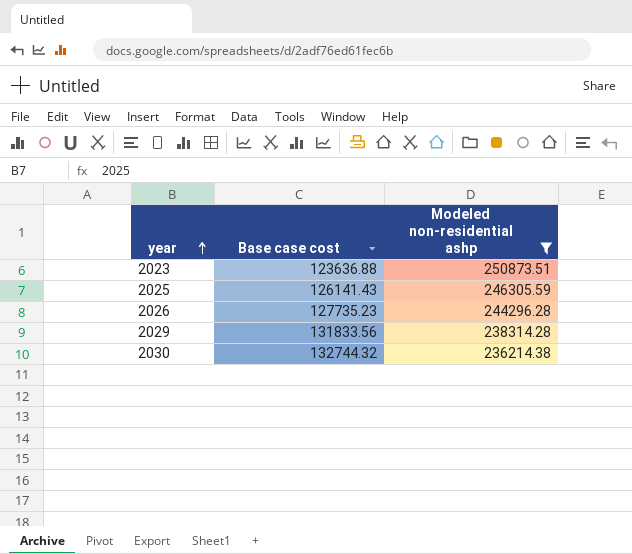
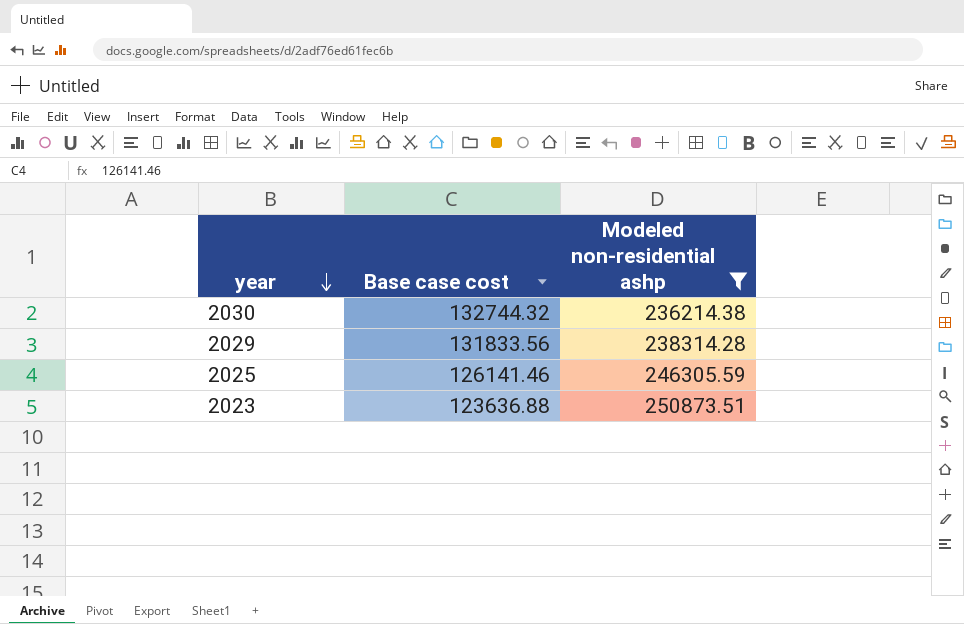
row order: year ascending -> year descending
row 2026: 127735.23 | 244296.28 -> none
2025 | Base case cost: 126141.43 -> 126141.46

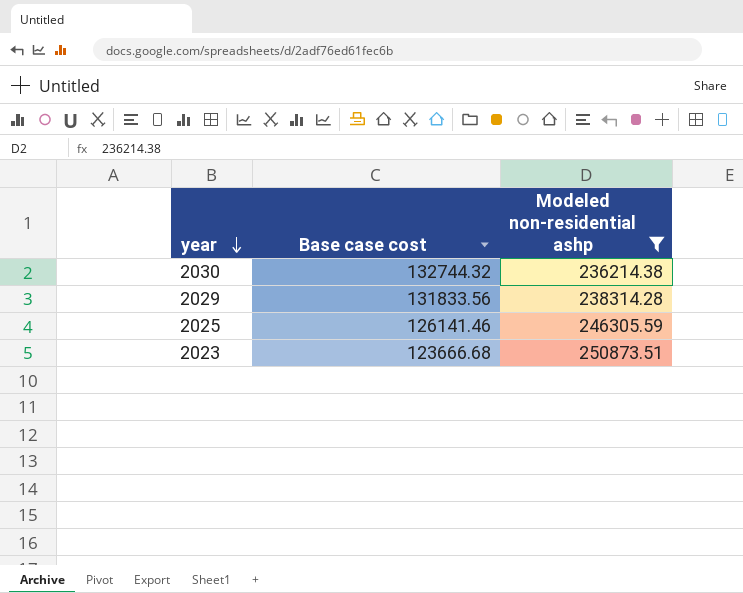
2023 | Base case cost: 123636.88 -> 123666.68

